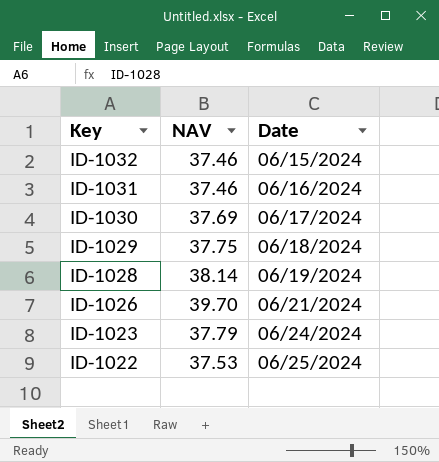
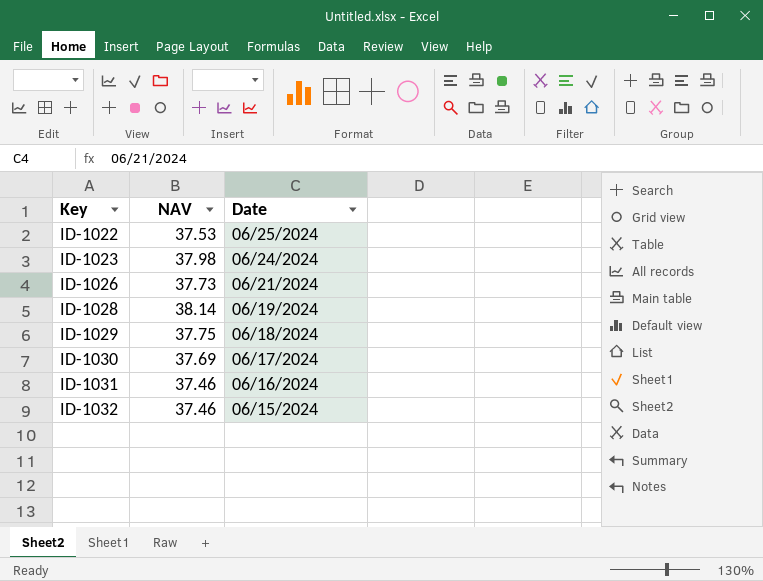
row order: Key descending -> Key ascending
ID-1023 | NAV: 37.79 -> 37.98
ID-1026 | NAV: 39.70 -> 37.73

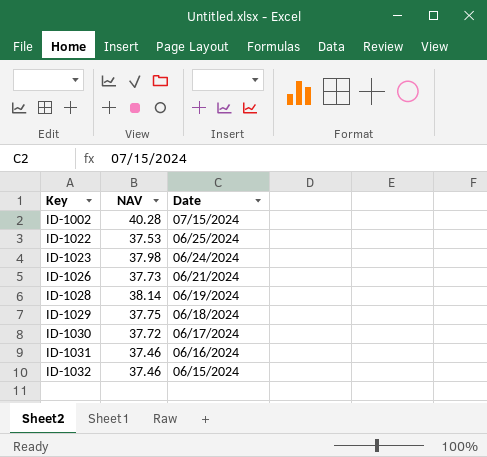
row ID-1002: none -> 40.28 | 07/15/2024
ID-1030 | NAV: 37.69 -> 37.72

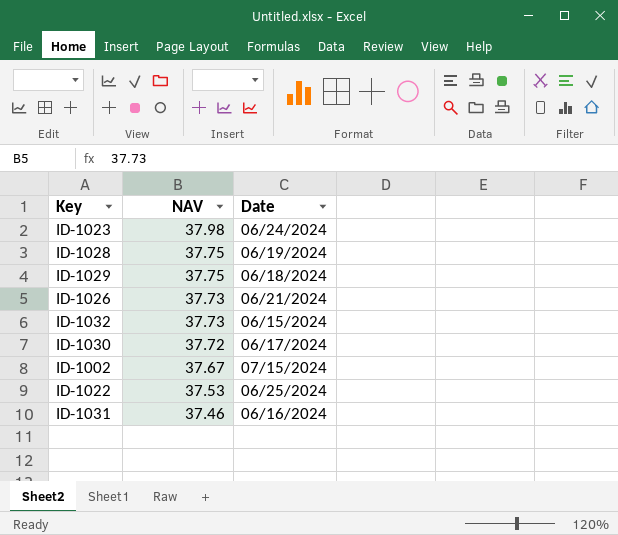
row order: Key ascending -> NAV descending
ID-1028 | NAV: 38.14 -> 37.75
ID-1032 | NAV: 37.46 -> 37.73
ID-1002 | NAV: 40.28 -> 37.67

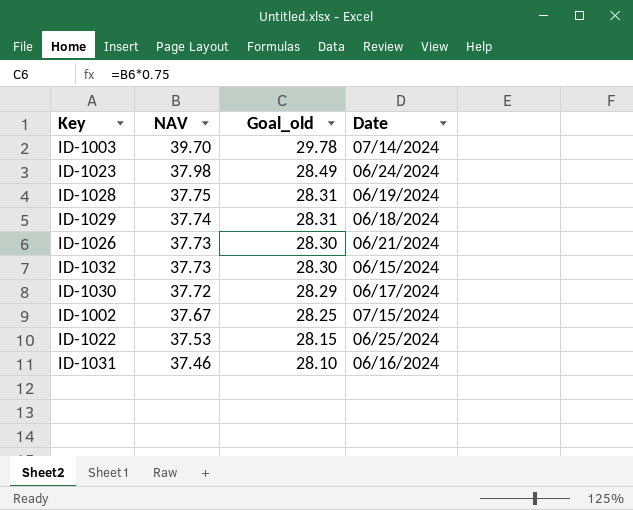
column Goal_old | formula: none -> [NAV] * 0.75
row ID-1003: none -> 39.70 | 29.78 | 07/14/2024
ID-1029 | NAV: 37.75 -> 37.74

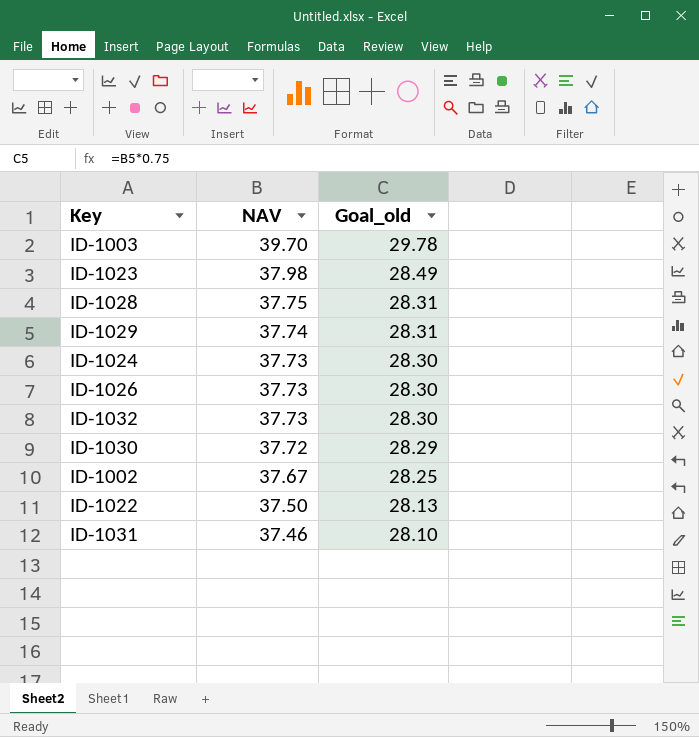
column Date | position: 4 -> none
row ID-1024: none -> 37.73 | 28.30
ID-1022 | NAV: 37.53 -> 37.50
ID-1022 | Goal_old: 28.15 -> 28.13

